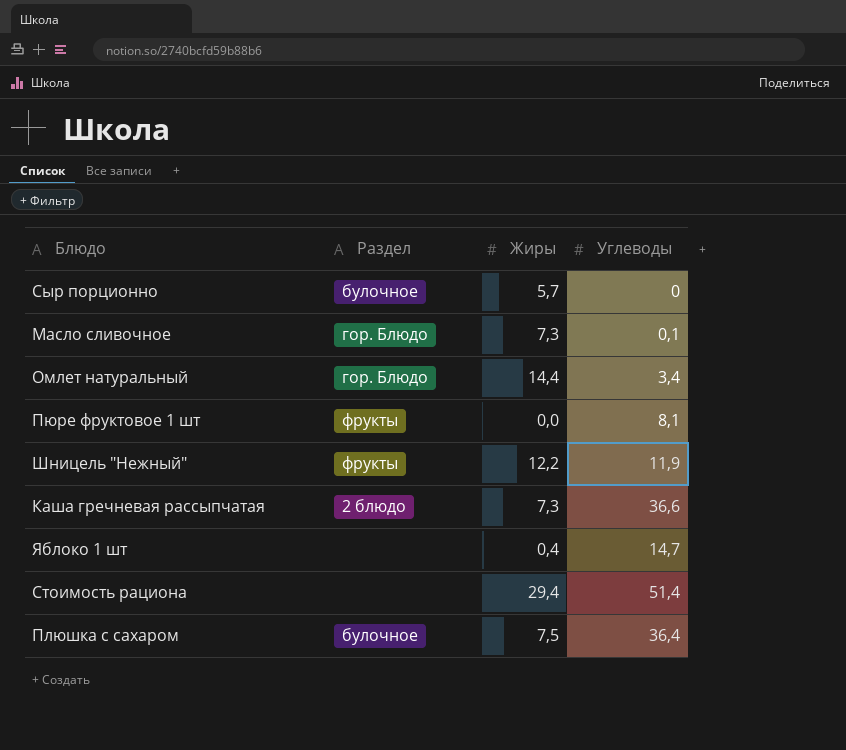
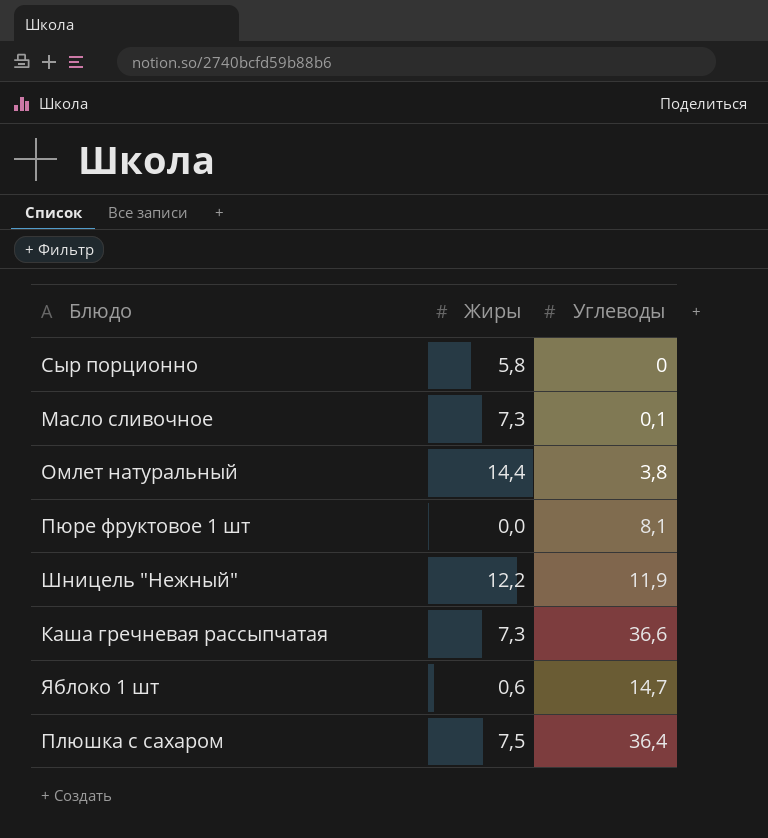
column Раздел | position: 2 -> none
row Стоимость рациона: none | 29,4 | 51,4 -> none
Сыр порционно | Жиры: 5,7 -> 5,8
Омлет натуральный | Углеводы: 3,4 -> 3,8
Яблоко 1 шт | Жиры: 0,4 -> 0,6

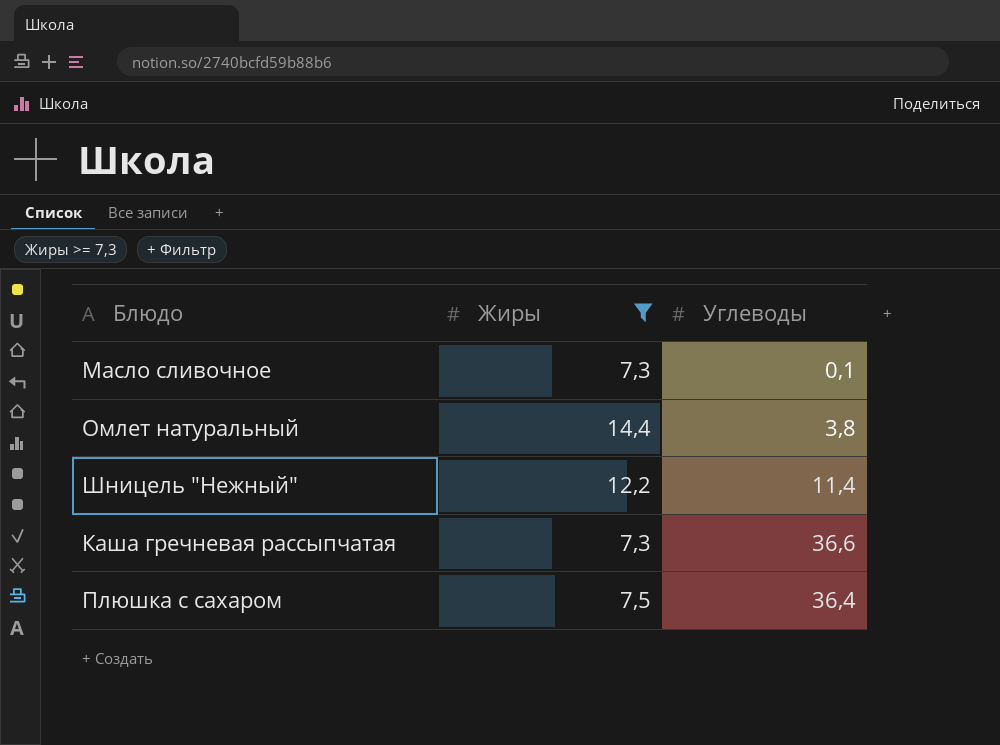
filter: none -> Жиры >= 7,3
Шницель "Нежный" | Углеводы: 11,9 -> 11,4

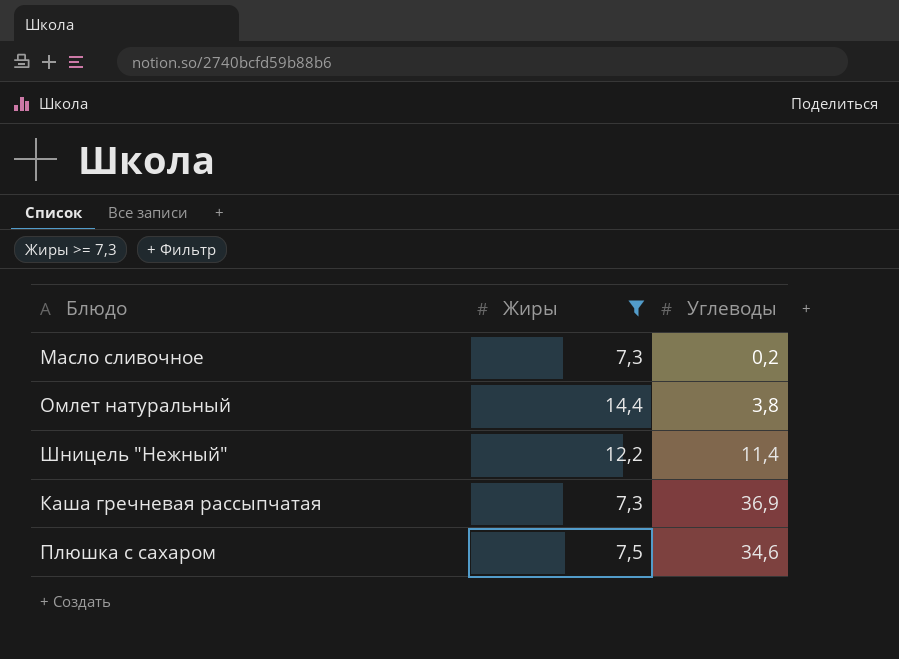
Масло сливочное | Углеводы: 0,1 -> 0,2
Каша гречневая рассыпчатая | Углеводы: 36,6 -> 36,9
Плюшка с сахаром | Углеводы: 36,4 -> 34,6

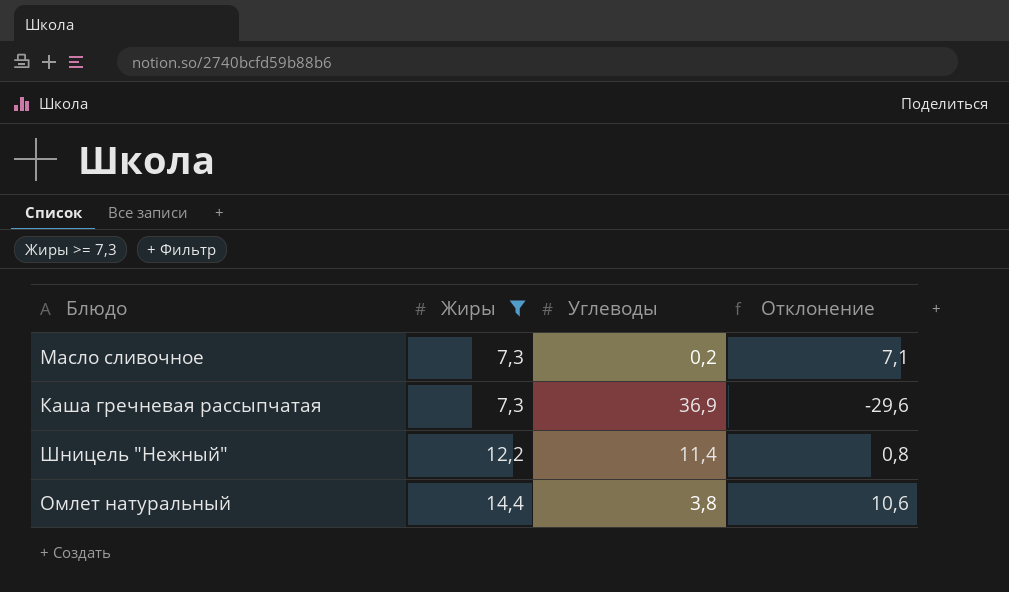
row order: none -> Жиры ascending
column Отклонение | formula: none -> [Жиры] - [Углеводы]
row Плюшка с сахаром: 7,5 | 34,6 -> none

